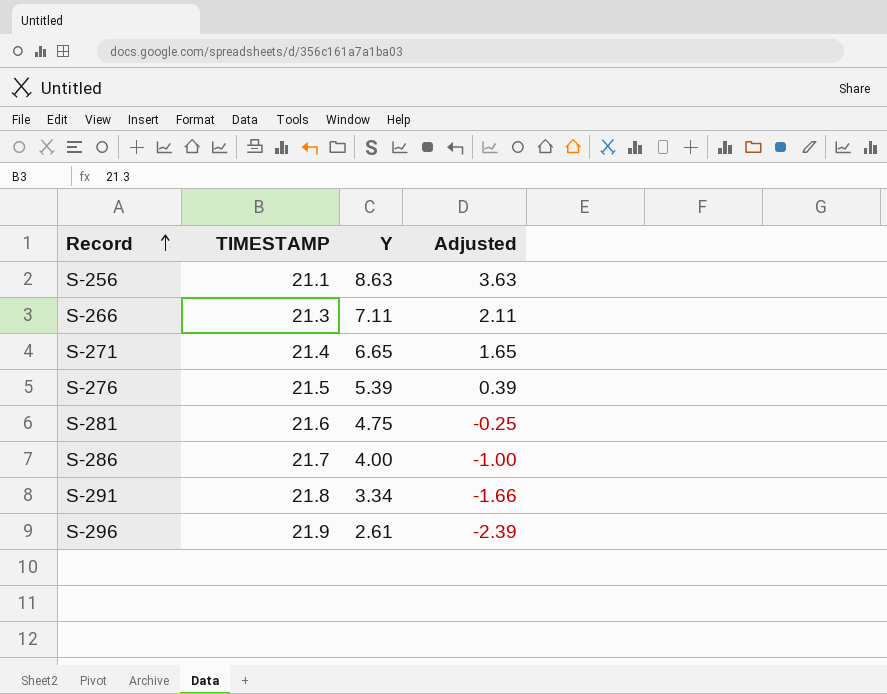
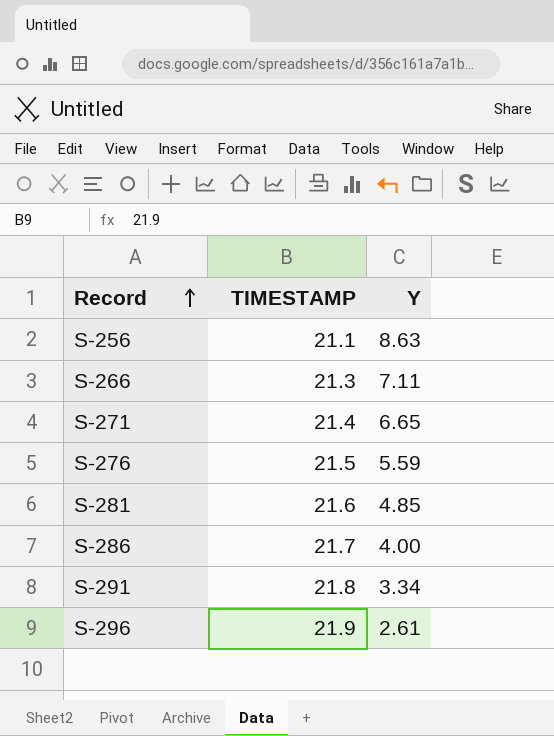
column Adjusted | formula: [Y] - 5 -> none
S-276 | Y: 5.39 -> 5.59
S-281 | Y: 4.75 -> 4.85

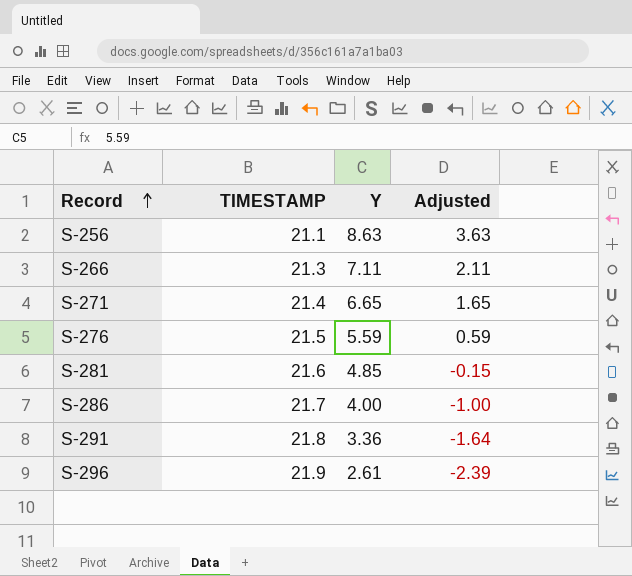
column Adjusted | formula: none -> [Y] - 5
S-291 | Y: 3.34 -> 3.36

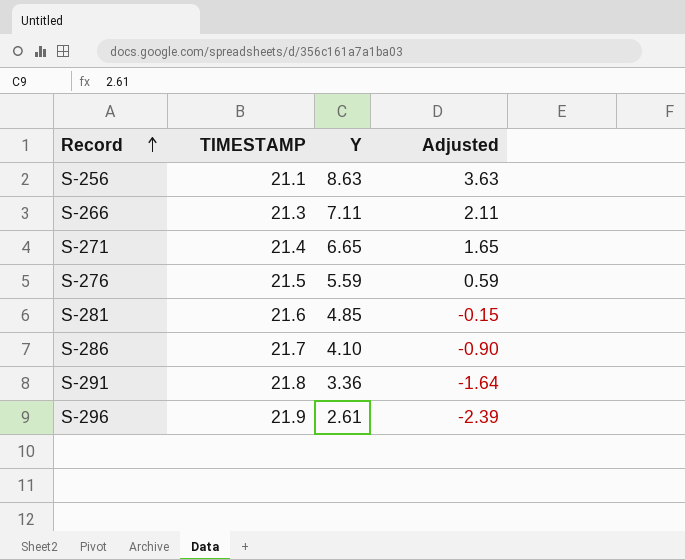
S-286 | Y: 4.00 -> 4.10
S-286 | Adjusted: -1.00 -> -0.90

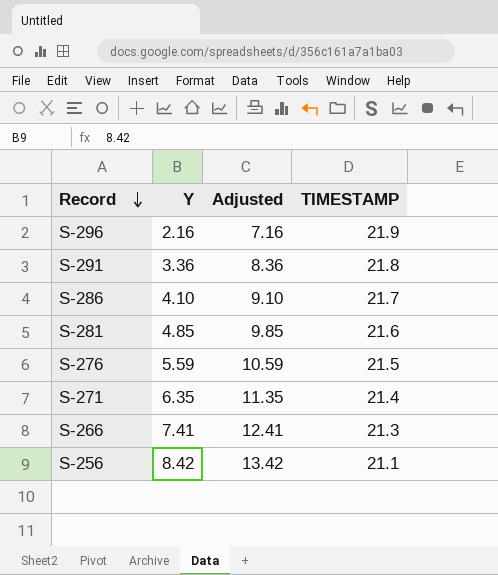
row order: Record ascending -> Record descending
column Adjusted | formula: [Y] - 5 -> [Y] + 5
column TIMESTAMP | position: 2 -> 4
S-296 | Y: 2.61 -> 2.16
S-271 | Y: 6.65 -> 6.35
S-266 | Y: 7.11 -> 7.41
S-256 | Y: 8.63 -> 8.42

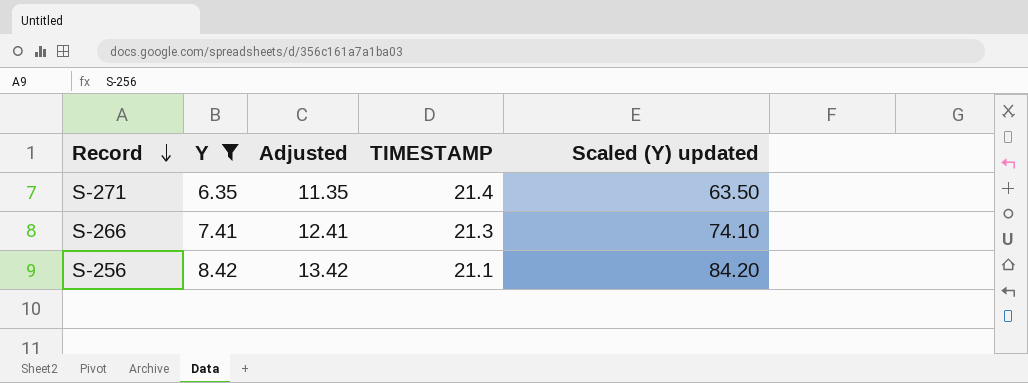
filter: none -> Y >= 6.35
column Scaled (Y) updated | formula: none -> [Y] * 10

